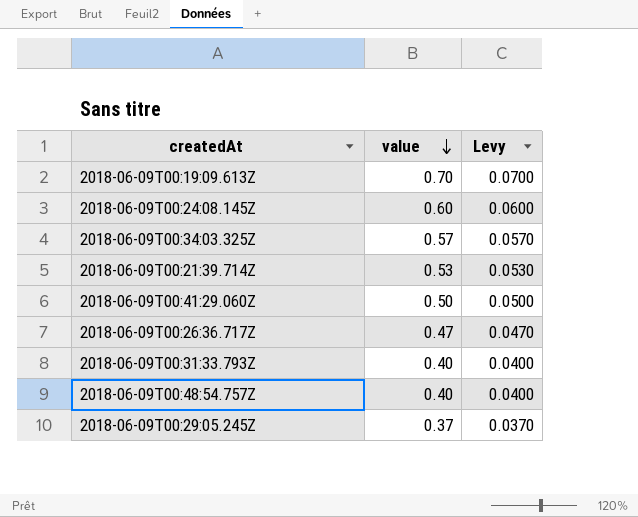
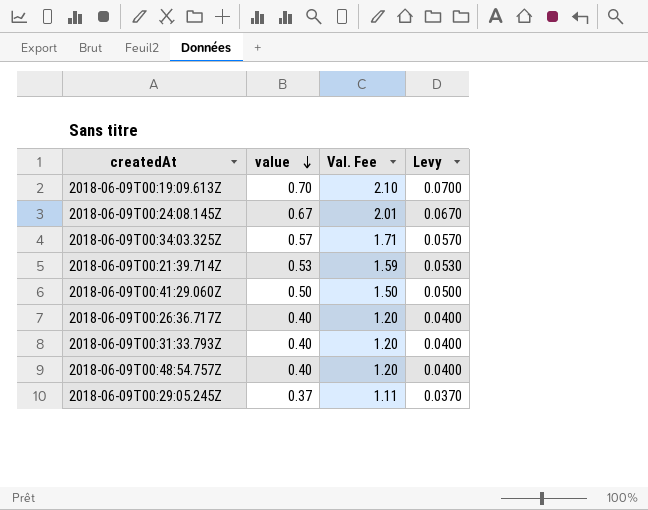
column Val. Fee | formula: none -> [value] * 3
2018-06-09T00:24:08.145Z | value: 0.60 -> 0.67
2018-06-09T00:24:08.145Z | Levy: 0.0600 -> 0.0670
2018-06-09T00:26:36.717Z | value: 0.47 -> 0.40
2018-06-09T00:26:36.717Z | Levy: 0.0470 -> 0.0400

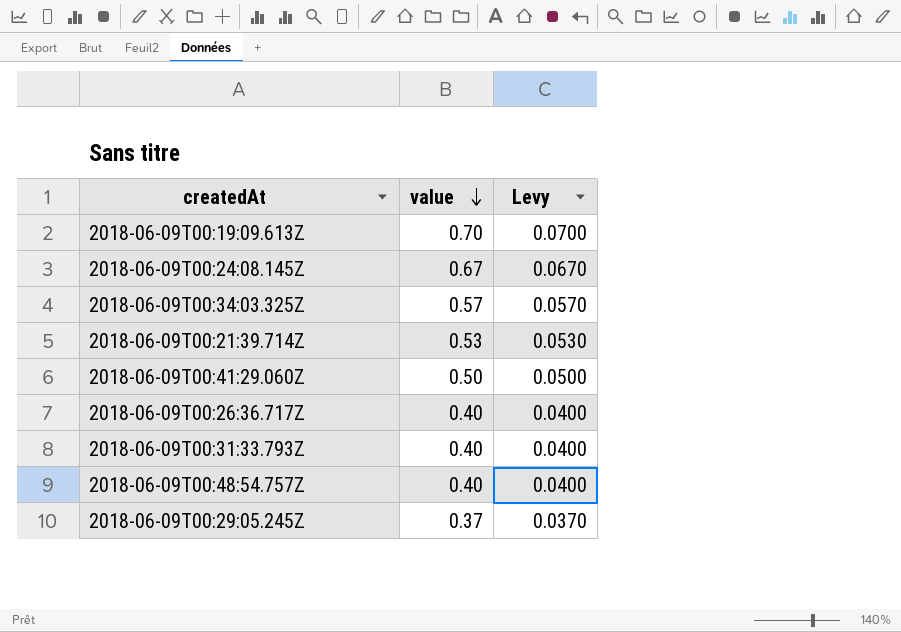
column Val. Fee | formula: [value] * 3 -> none

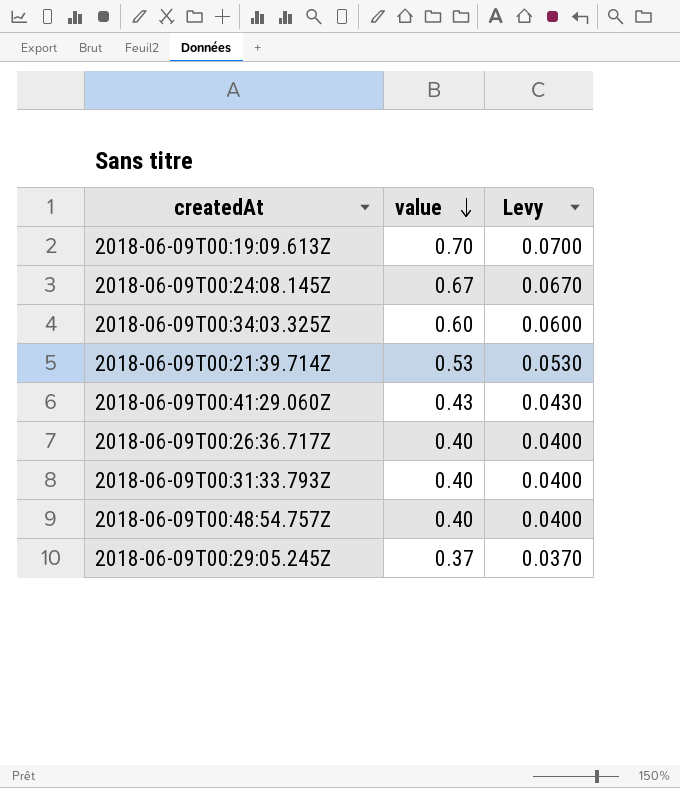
2018-06-09T00:34:03.325Z | value: 0.57 -> 0.60
2018-06-09T00:34:03.325Z | Levy: 0.0570 -> 0.0600
2018-06-09T00:41:29.060Z | value: 0.50 -> 0.43
2018-06-09T00:41:29.060Z | Levy: 0.0500 -> 0.0430

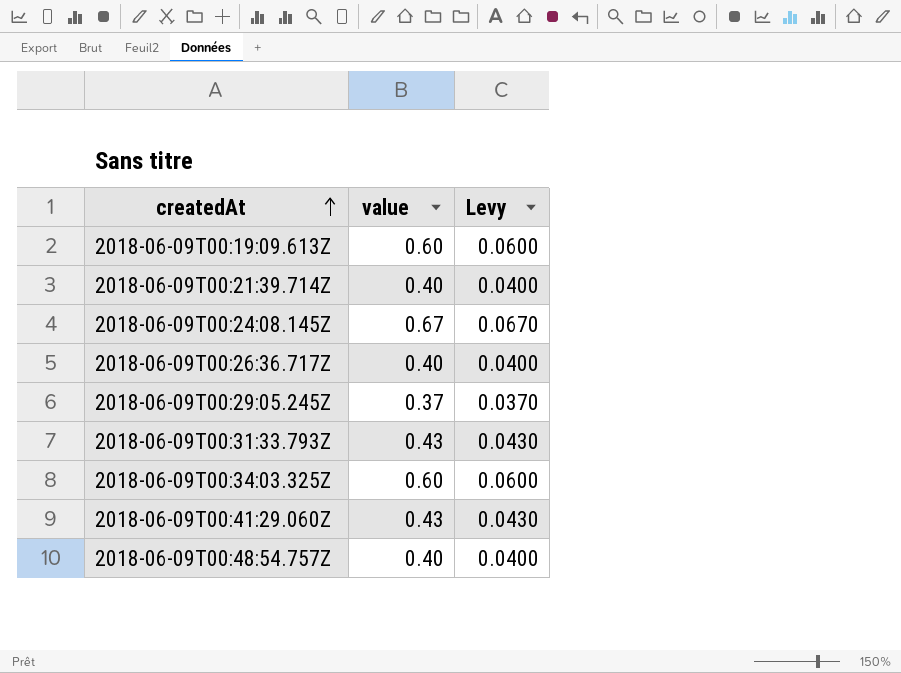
row order: value descending -> createdAt ascending
2018-06-09T00:19:09.613Z | value: 0.70 -> 0.60
2018-06-09T00:19:09.613Z | Levy: 0.0700 -> 0.0600
2018-06-09T00:21:39.714Z | value: 0.53 -> 0.40
2018-06-09T00:21:39.714Z | Levy: 0.0530 -> 0.0400
2018-06-09T00:31:33.793Z | value: 0.40 -> 0.43
2018-06-09T00:31:33.793Z | Levy: 0.0400 -> 0.0430

